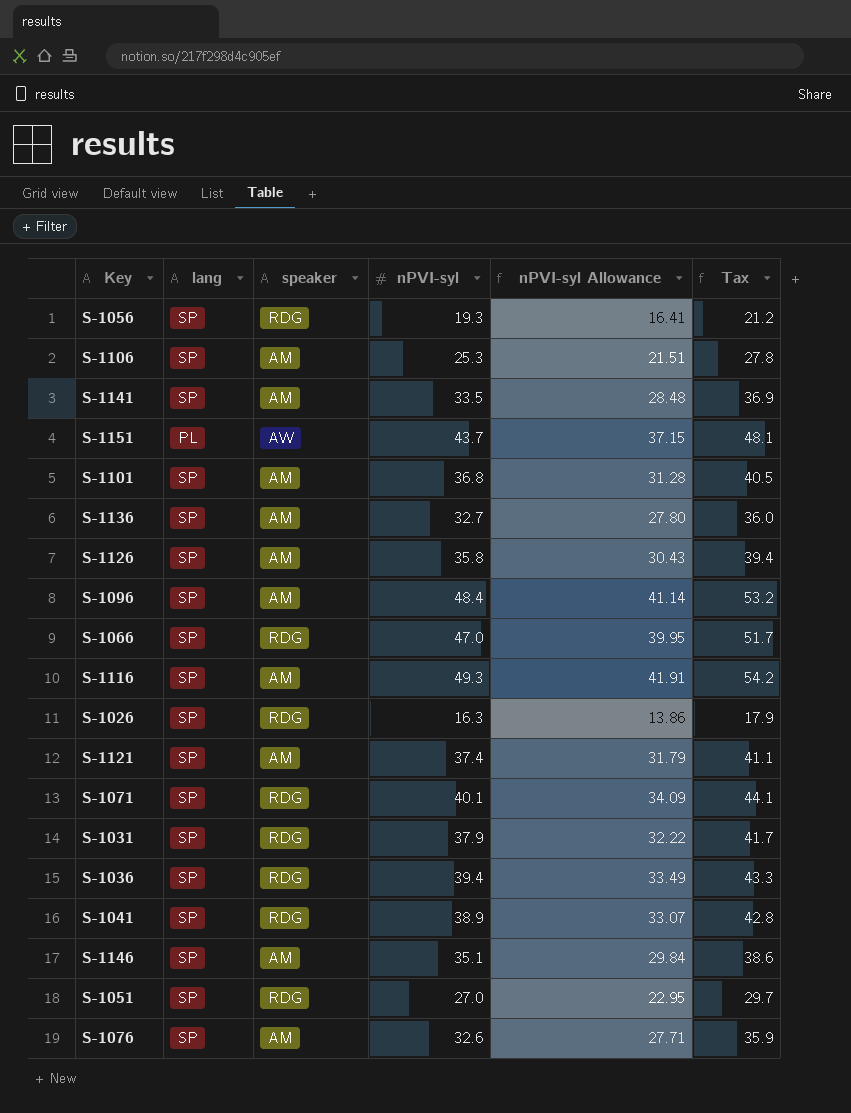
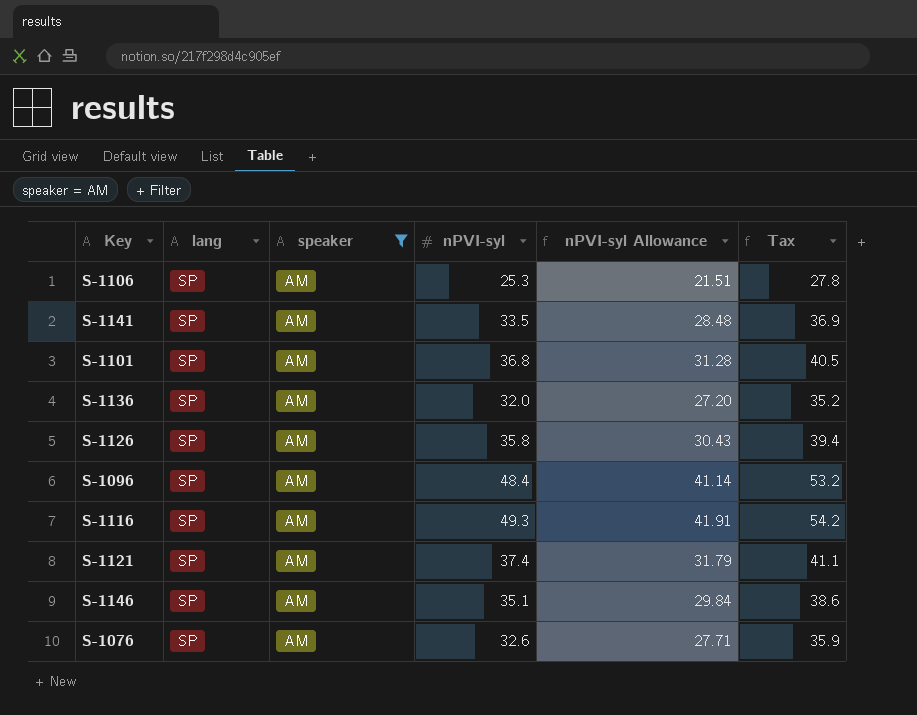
filter: none -> speaker = AM
S-1136 | nPVI-syl: 32.7 -> 32.0
S-1136 | nPVI-syl Allowance: 27.80 -> 27.20
S-1136 | Tax: 36.0 -> 35.2

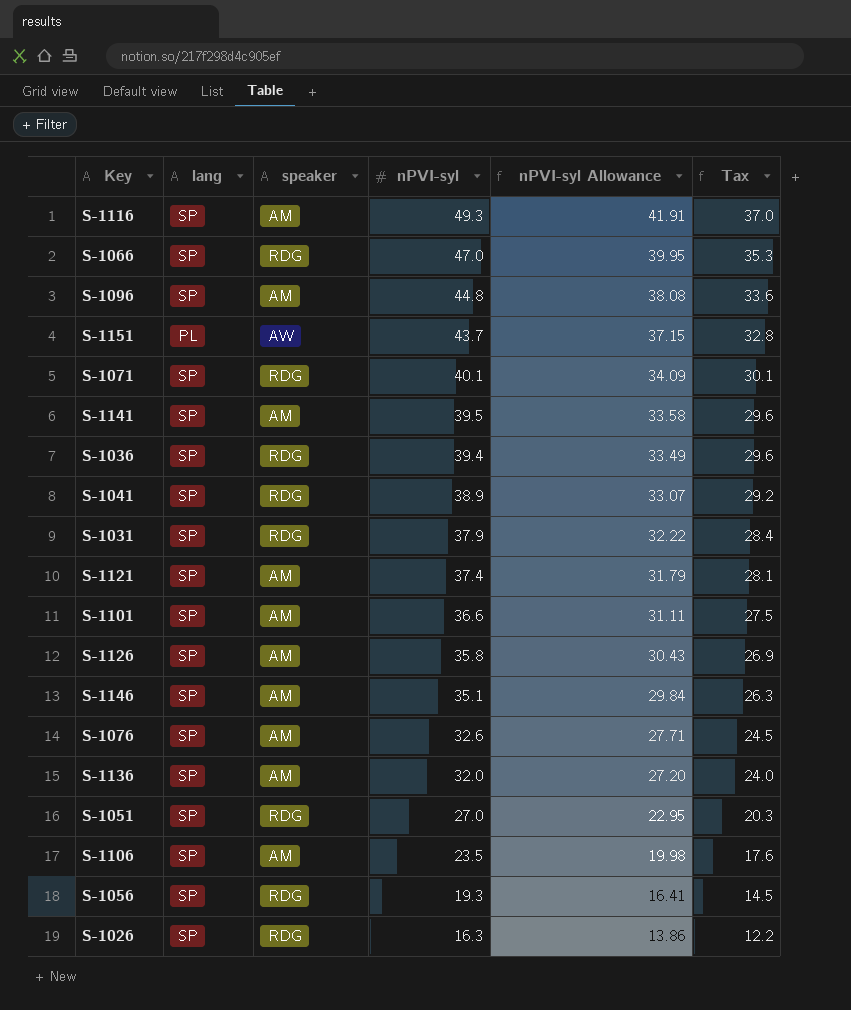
filter: speaker = AM -> none
row order: none -> nPVI-syl descending
column Tax | formula: [nPVI-syl] * 1.1 -> [nPVI-syl] * 0.75
S-1096 | nPVI-syl: 48.4 -> 44.8
S-1096 | nPVI-syl Allowance: 41.14 -> 38.08
S-1141 | nPVI-syl: 33.5 -> 39.5
S-1141 | nPVI-syl Allowance: 28.48 -> 33.58
S-1101 | nPVI-syl: 36.8 -> 36.6
S-1101 | nPVI-syl Allowance: 31.28 -> 31.11
S-1106 | nPVI-syl: 25.3 -> 23.5
S-1106 | nPVI-syl Allowance: 21.51 -> 19.98

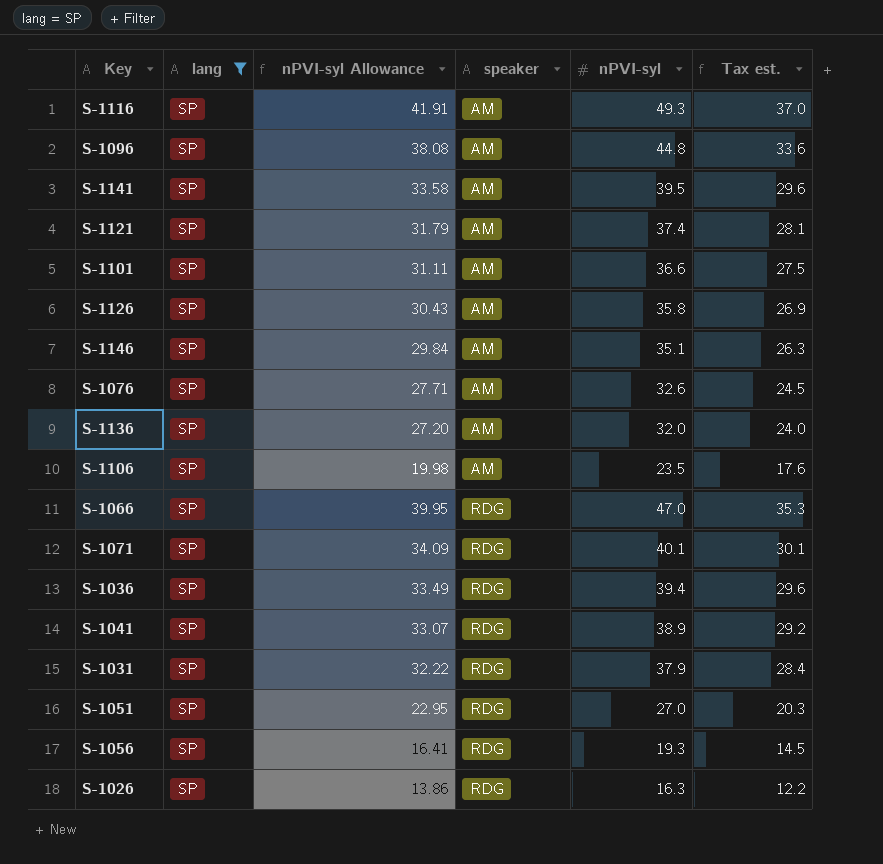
filter: none -> lang = SP
row order: nPVI-syl descending -> speaker ascending
column nPVI-syl Allowance | position: 5 -> 3
column name: Tax -> Tax est.

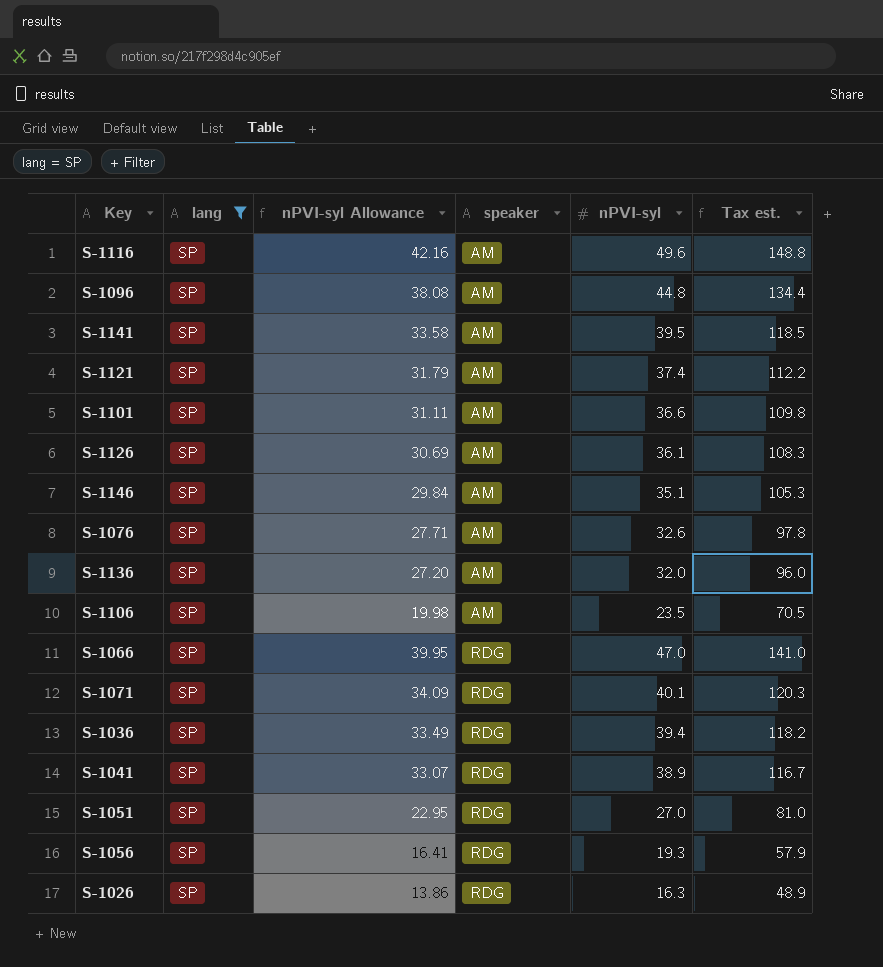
column Tax est. | formula: [nPVI-syl] * 0.75 -> [nPVI-syl] * 3
row S-1031: SP | 32.22 | RDG | 37.9 | 28.4 -> none
S-1116 | nPVI-syl Allowance: 41.91 -> 42.16
S-1116 | nPVI-syl: 49.3 -> 49.6
S-1126 | nPVI-syl Allowance: 30.43 -> 30.69
S-1126 | nPVI-syl: 35.8 -> 36.1

